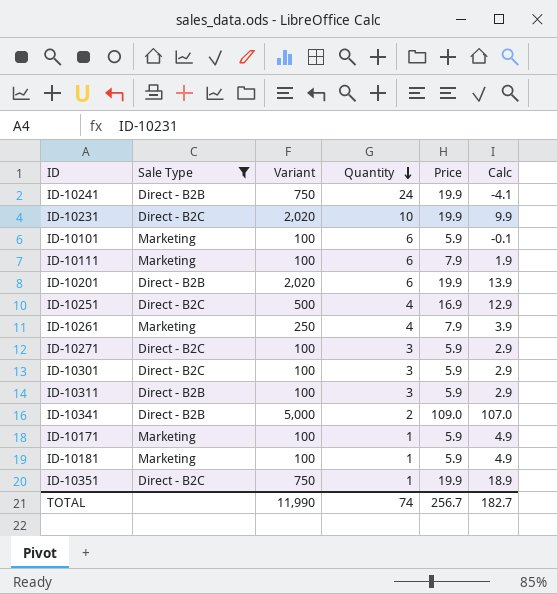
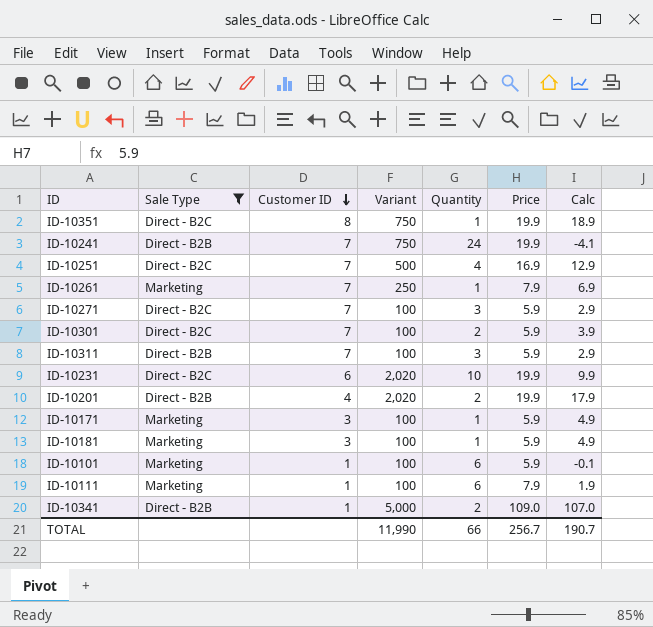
row order: Quantity descending -> Customer ID descending
column Customer ID | position: none -> 3
ID-10261 | Quantity: 4 -> 1
ID-10261 | Calc: 3.9 -> 6.9
ID-10301 | Quantity: 3 -> 2
ID-10301 | Calc: 2.9 -> 3.9
ID-10201 | Quantity: 6 -> 2
ID-10201 | Calc: 13.9 -> 17.9
TOTAL | Quantity: 74 -> 66
TOTAL | Calc: 182.7 -> 190.7

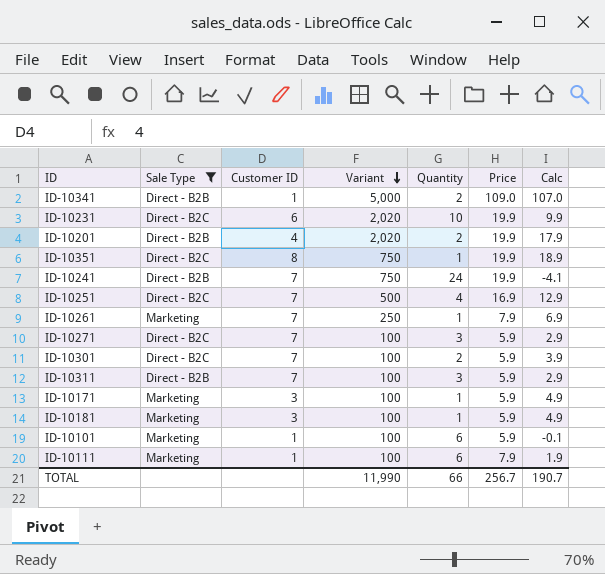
row order: Customer ID descending -> Variant descending

